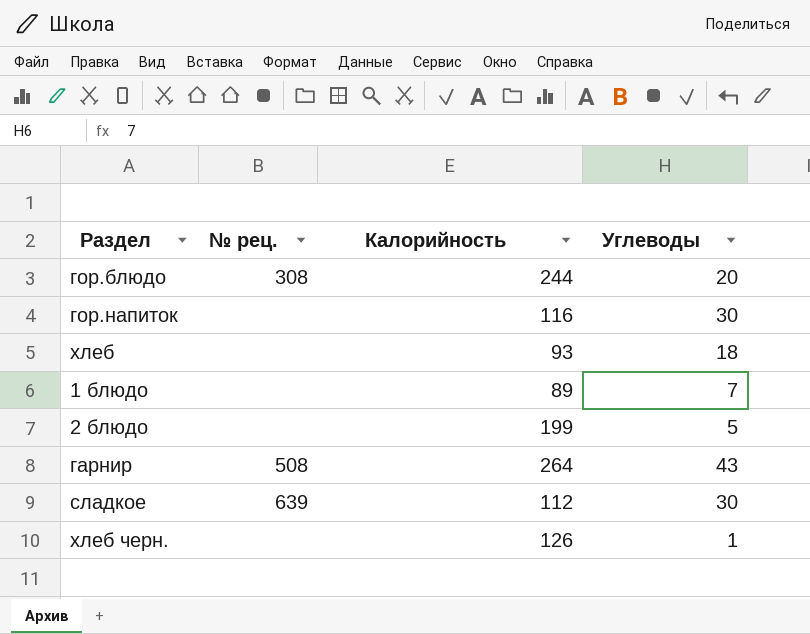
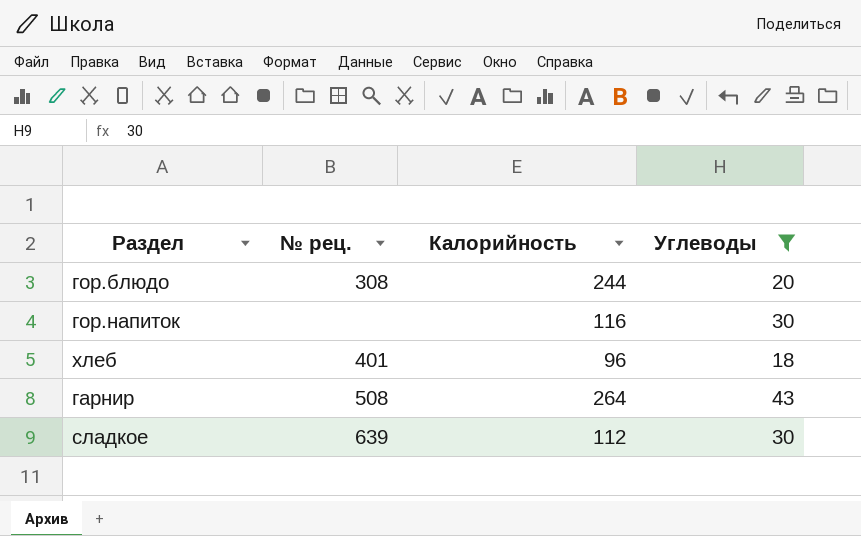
filter: none -> Углеводы >= 18
хлеб | № рец.: none -> 401
хлеб | Калорийность: 93 -> 96

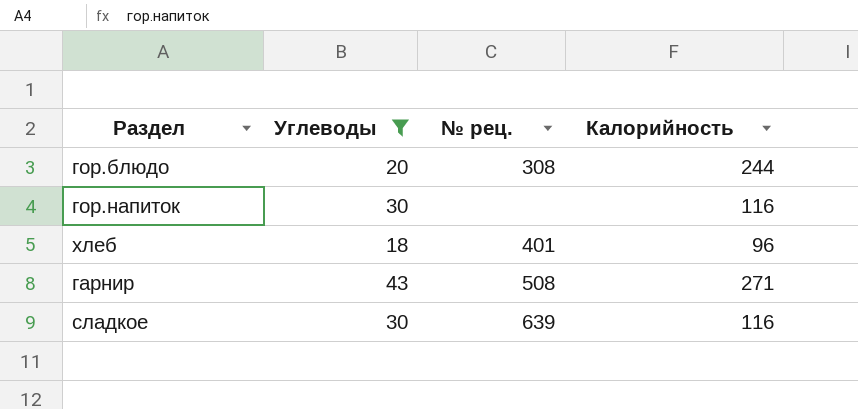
column Углеводы | position: 4 -> 2
гарнир | Калорийность: 264 -> 271
сладкое | Калорийность: 112 -> 116

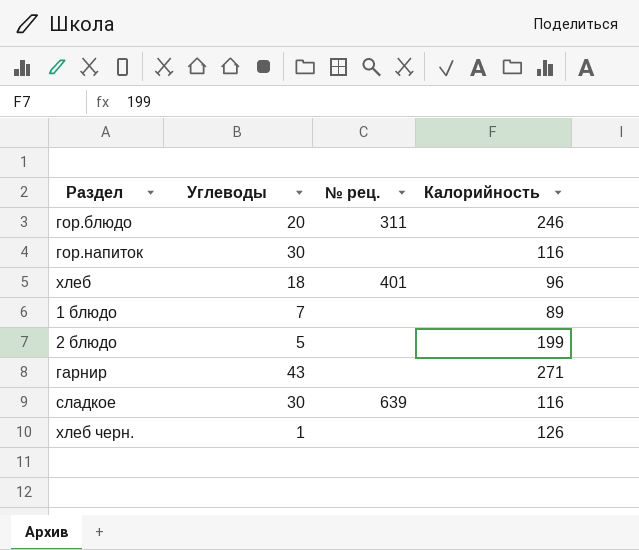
filter: Углеводы >= 18 -> none
гор.блюдо | № рец.: 308 -> 311
гор.блюдо | Калорийность: 244 -> 246
гарнир | № рец.: 508 -> none

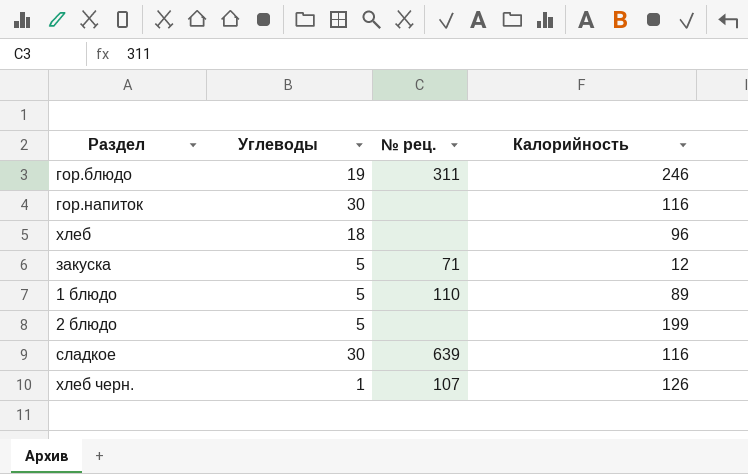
row гарнир: 43 | none | 271 -> none
гор.блюдо | Углеводы: 20 -> 19
хлеб | № рец.: 401 -> none
row закуска: none -> 5 | 71 | 12
1 блюдо | Углеводы: 7 -> 5
1 блюдо | № рец.: none -> 110
хлеб черн. | № рец.: none -> 107

